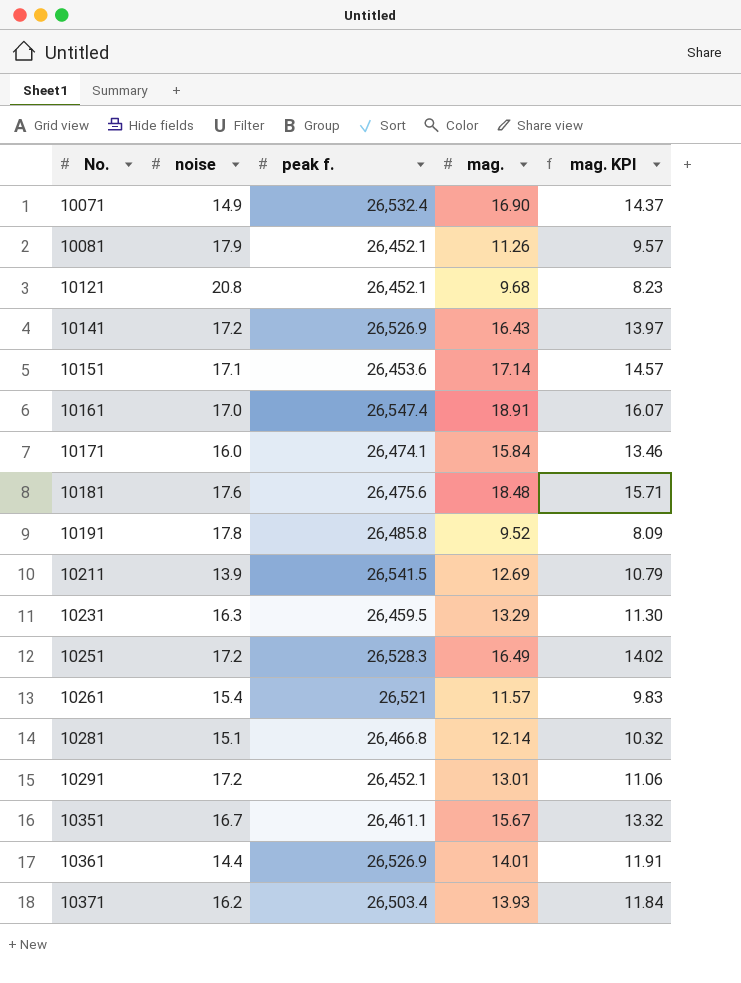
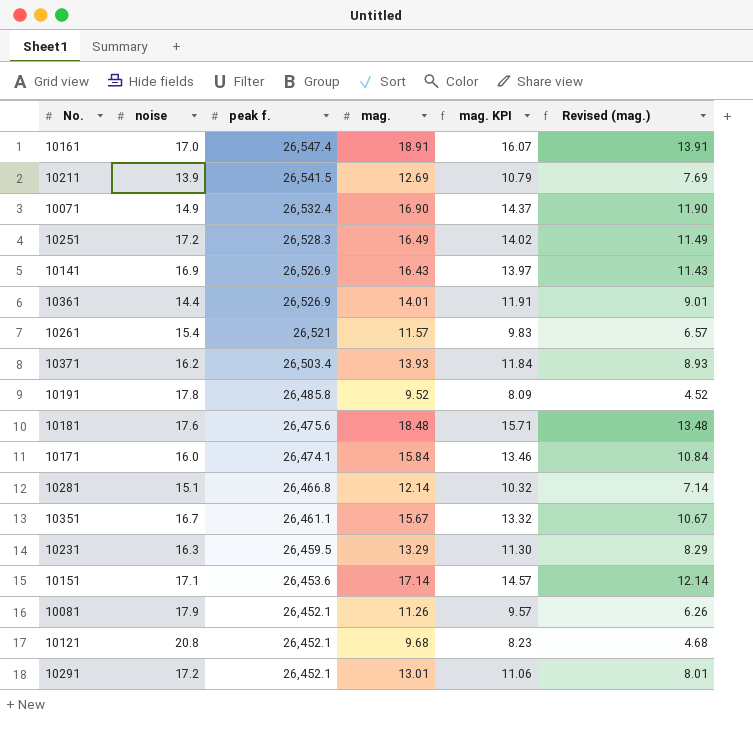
row order: No. ascending -> peak f. descending
column Revised (mag.) | formula: none -> [mag.] - 5
10141 | noise: 17.2 -> 16.9

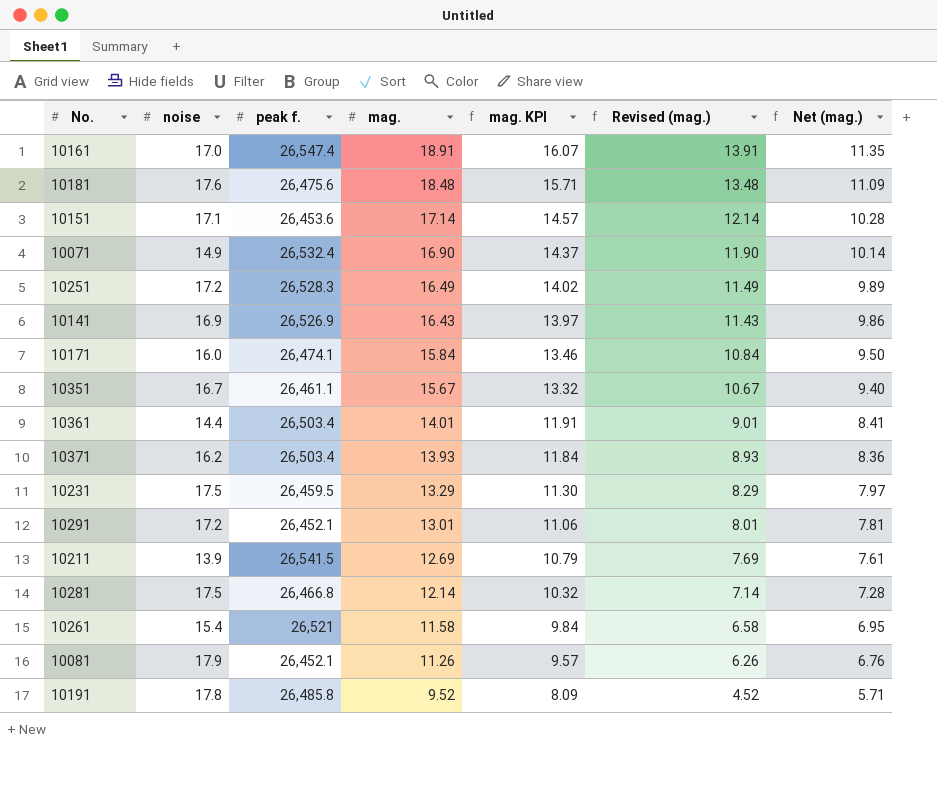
row order: peak f. descending -> mag. descending
column Net (mag.) | formula: none -> [mag.] * 0.6
row 10121: 20.8 | 26,452.1 | 9.68 | 8.23 | 4.68 -> none
10361 | peak f.: 26,526.9 -> 26,503.4
10231 | noise: 16.3 -> 17.5
10281 | noise: 15.1 -> 17.5
10261 | mag.: 11.57 -> 11.58
10261 | mag. KPI: 9.83 -> 9.84
10261 | Revised (mag.): 6.57 -> 6.58

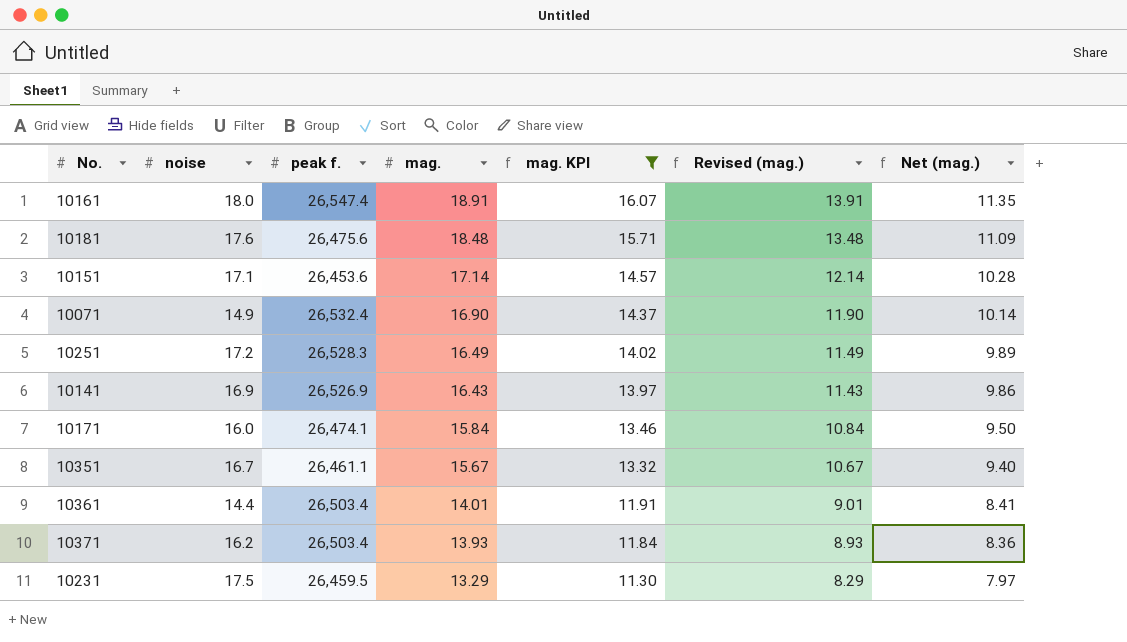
filter: none -> mag. KPI >= 11.30
10161 | noise: 17.0 -> 18.0

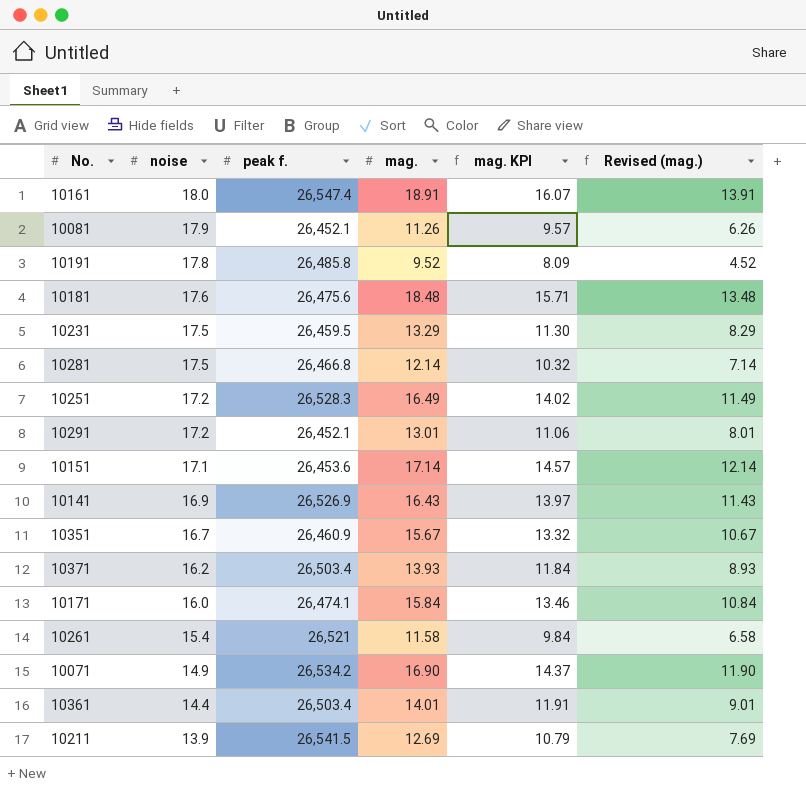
filter: mag. KPI >= 11.30 -> none
row order: mag. descending -> noise descending
column Net (mag.) | formula: [mag.] * 0.6 -> none
10351 | peak f.: 26,461.1 -> 26,460.9
10071 | peak f.: 26,532.4 -> 26,534.2

